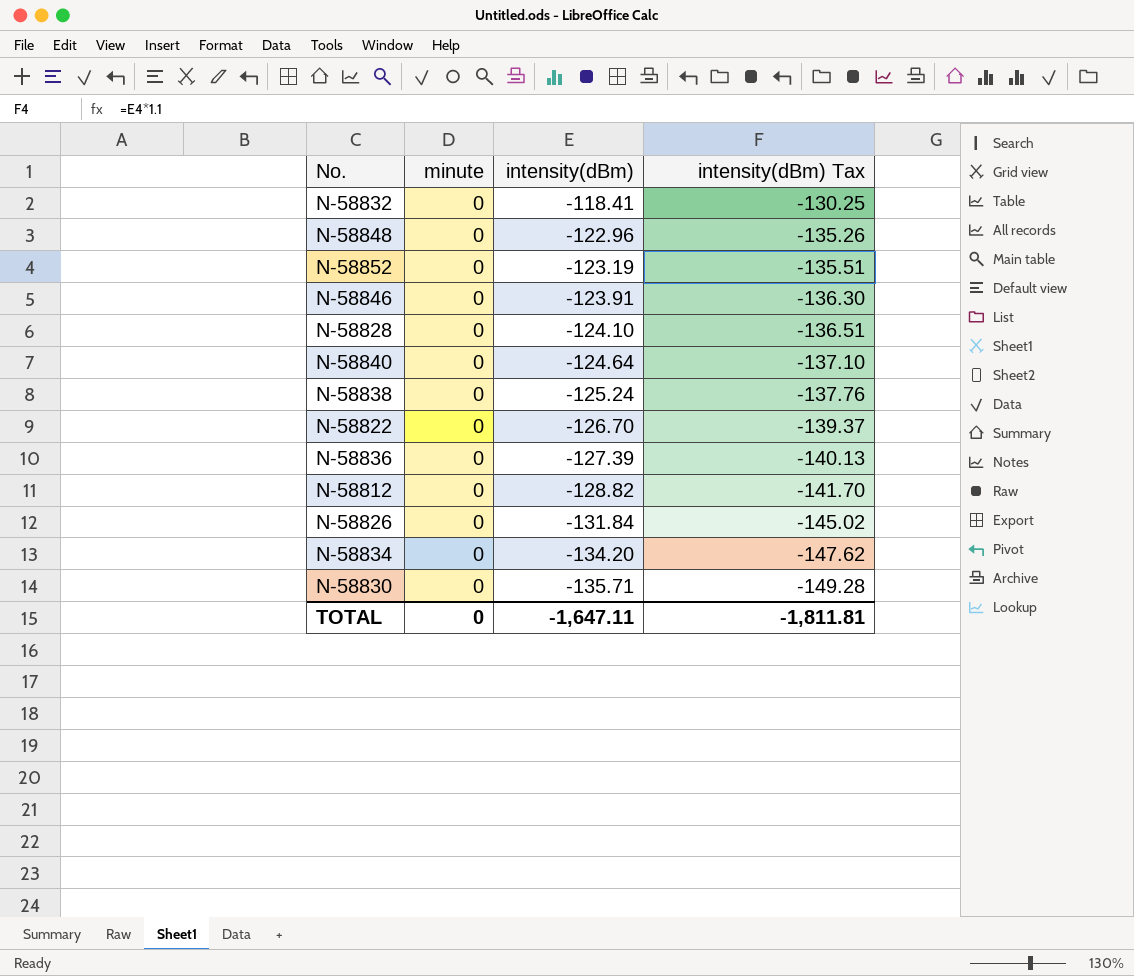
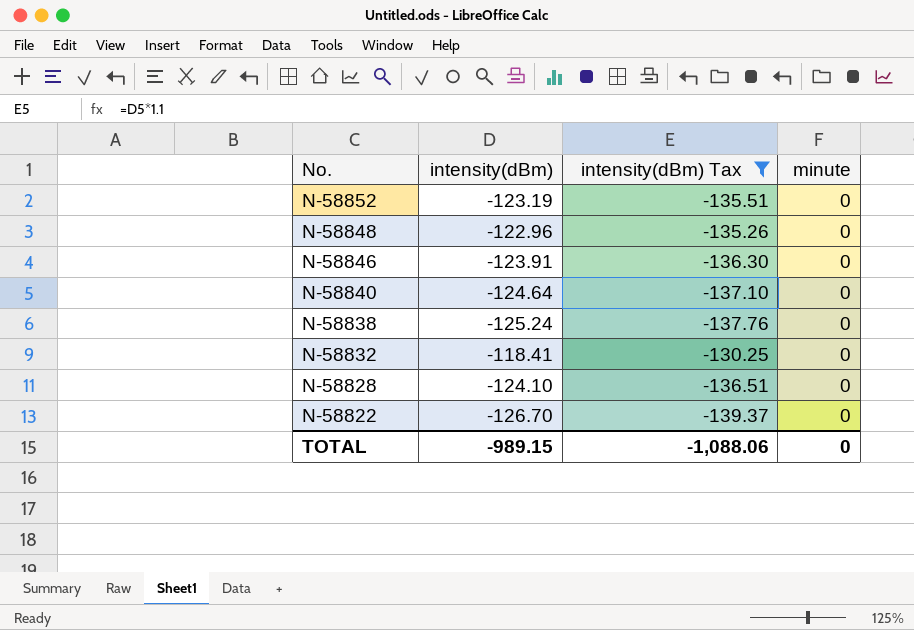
filter: none -> intensity(dBm) Tax >= -139.37
row order: intensity(dBm) descending -> No. descending
column minute | position: 2 -> 4
TOTAL | intensity(dBm): -1,647.11 -> -989.15
TOTAL | intensity(dBm) Tax: -1,811.81 -> -1,088.06

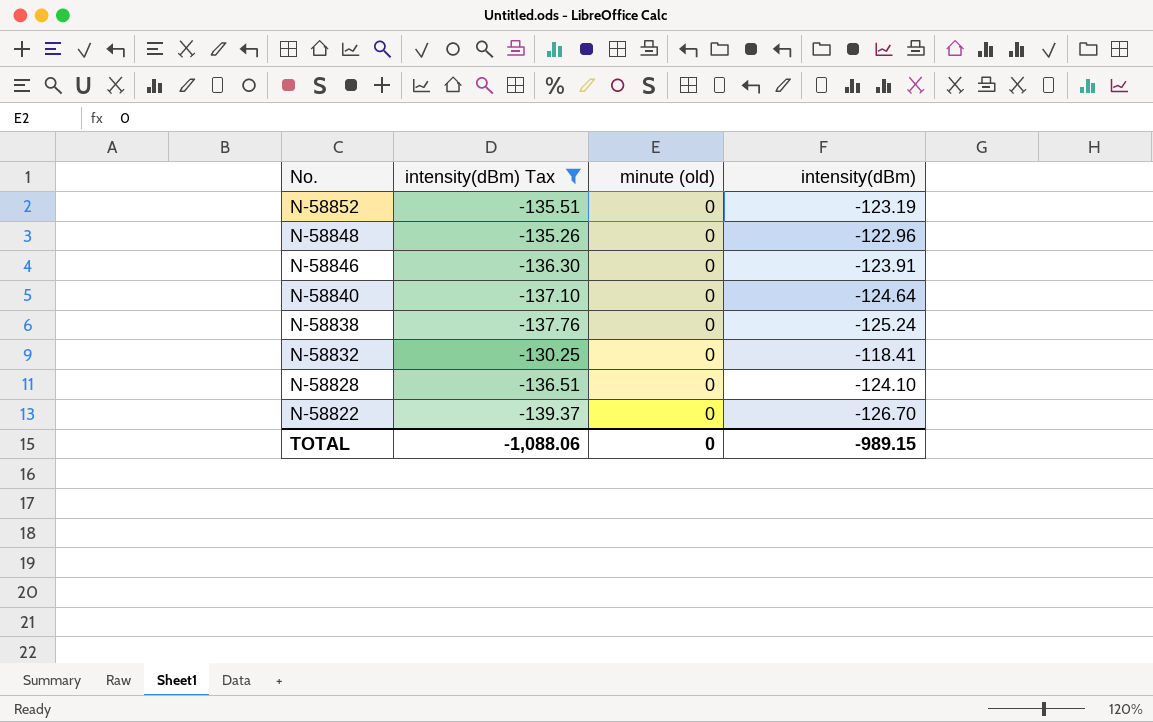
column name: minute -> minute (old)
column intensity(dBm) | position: 2 -> 4

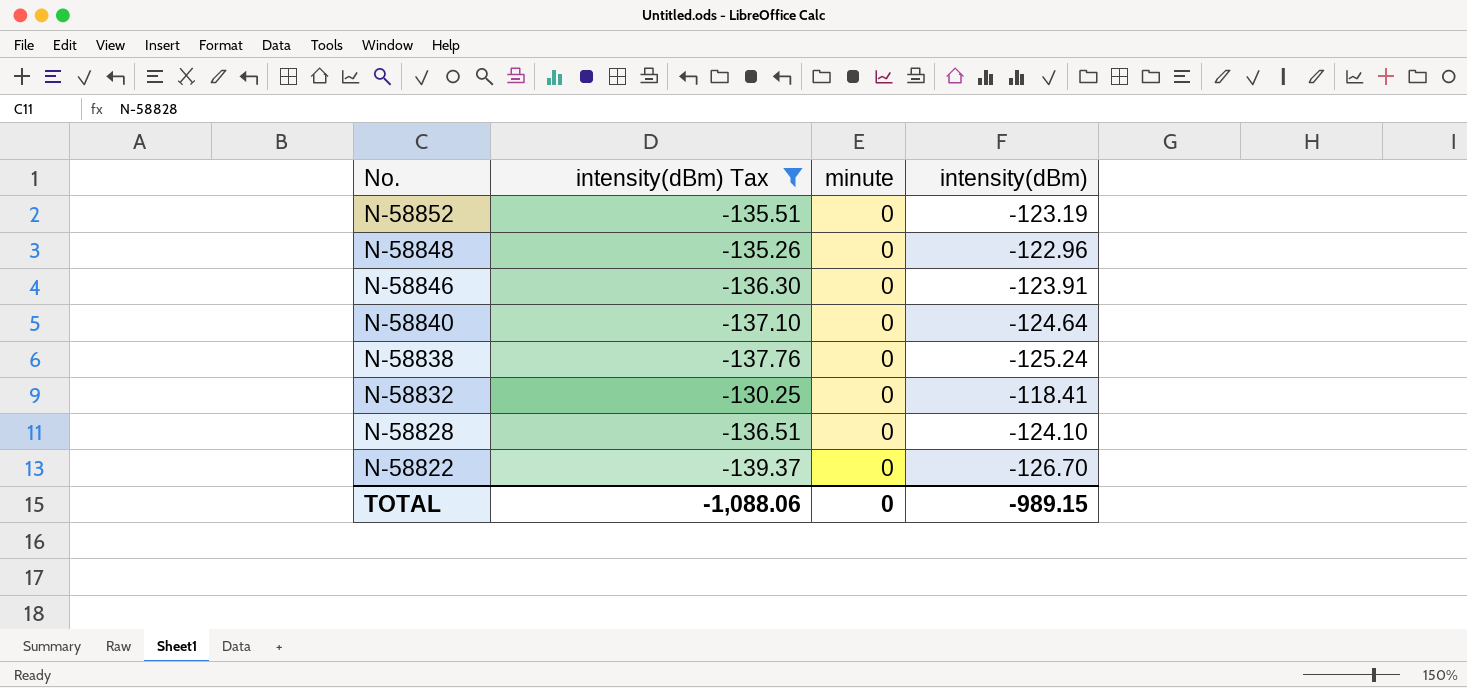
column name: minute (old) -> minute

